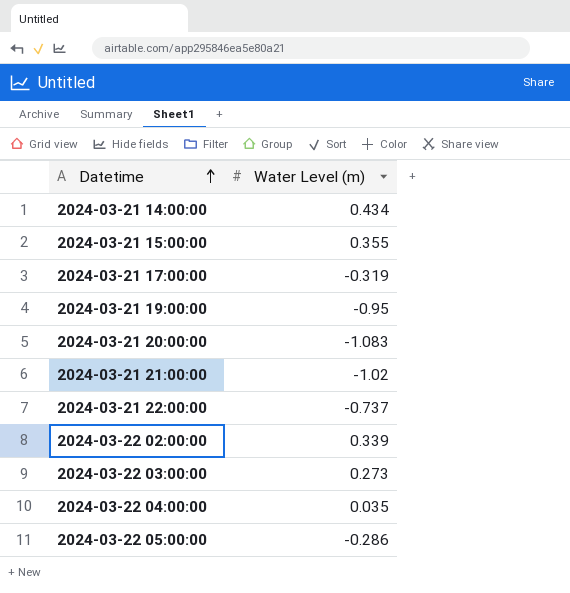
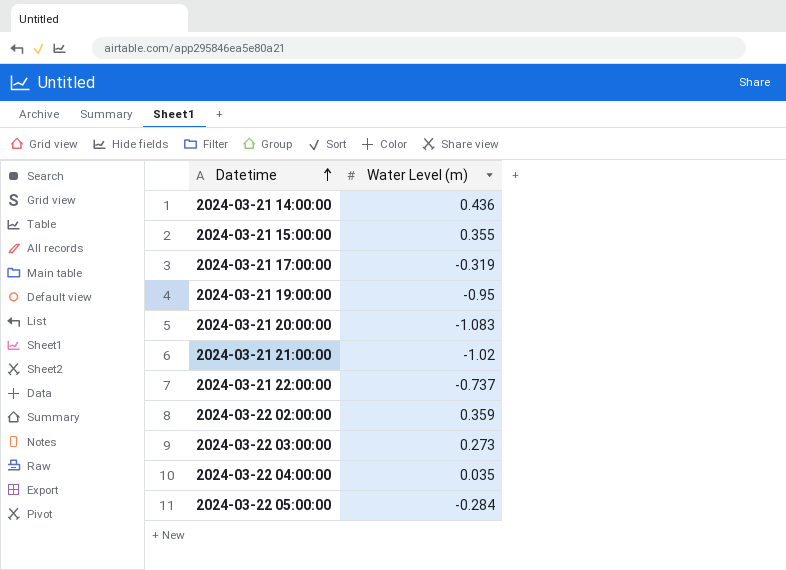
2024-03-21 14:00:00 | Water Level (m): 0.434 -> 0.436
2024-03-22 02:00:00 | Water Level (m): 0.339 -> 0.359
2024-03-22 05:00:00 | Water Level (m): -0.286 -> -0.284

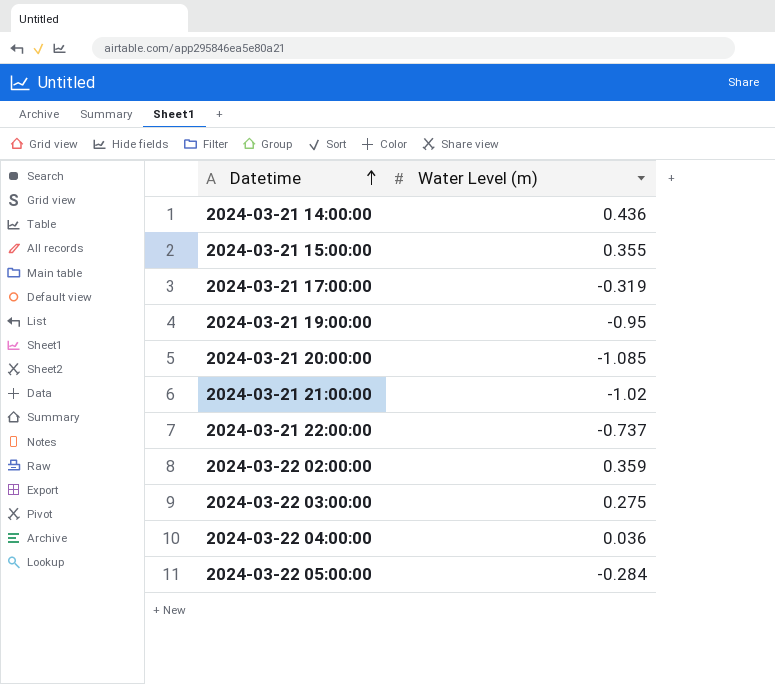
2024-03-21 20:00:00 | Water Level (m): -1.083 -> -1.085
2024-03-22 03:00:00 | Water Level (m): 0.273 -> 0.275
2024-03-22 04:00:00 | Water Level (m): 0.035 -> 0.036

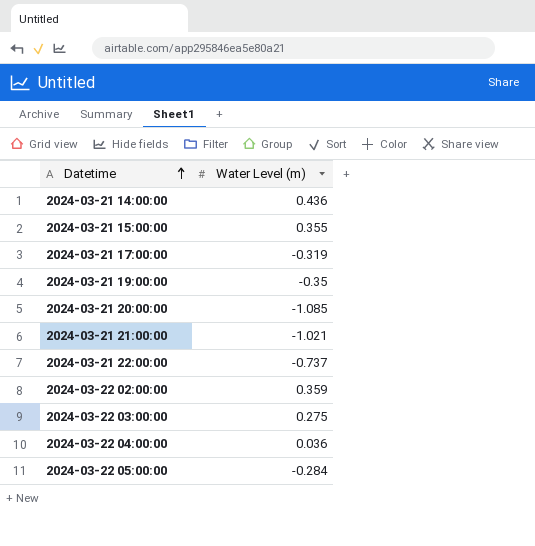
2024-03-21 19:00:00 | Water Level (m): -0.95 -> -0.35
2024-03-21 21:00:00 | Water Level (m): -1.02 -> -1.021

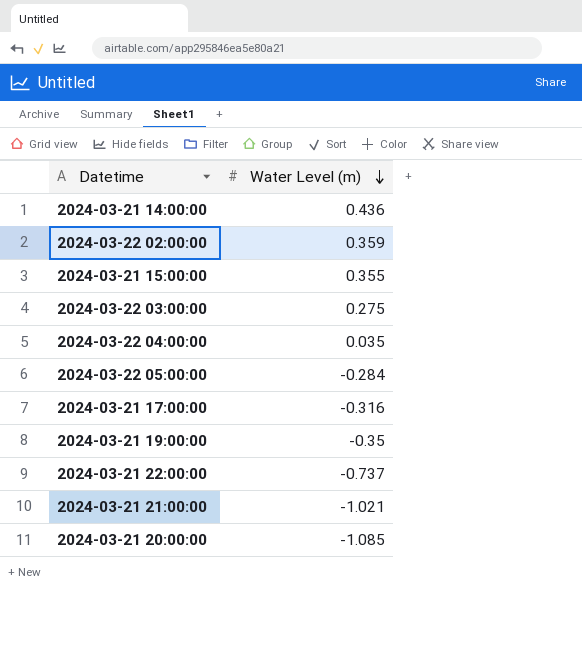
row order: Datetime ascending -> Water Level (m) descending
2024-03-22 04:00:00 | Water Level (m): 0.036 -> 0.035
2024-03-21 17:00:00 | Water Level (m): -0.319 -> -0.316

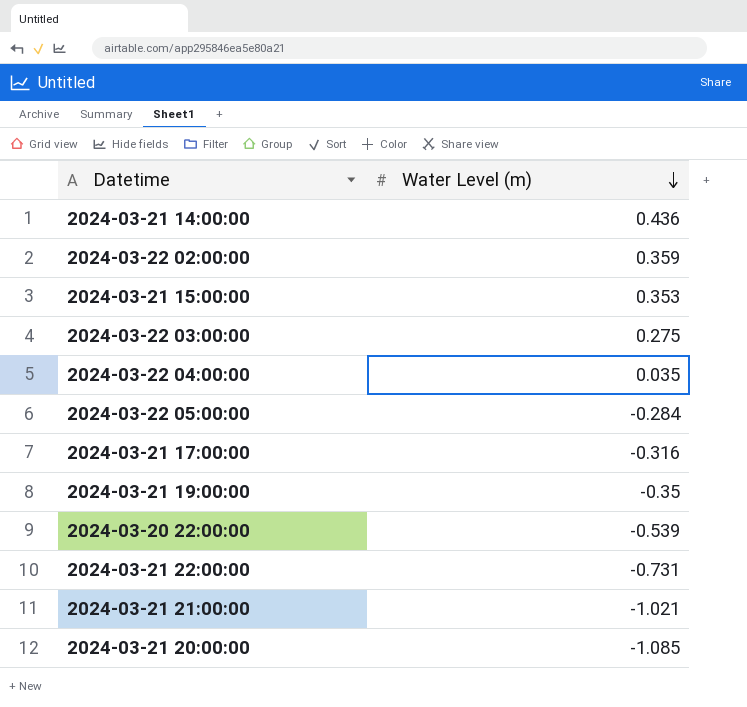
2024-03-21 15:00:00 | Water Level (m): 0.355 -> 0.353
row 2024-03-20 22:00:00: none -> -0.539
2024-03-21 22:00:00 | Water Level (m): -0.737 -> -0.731

